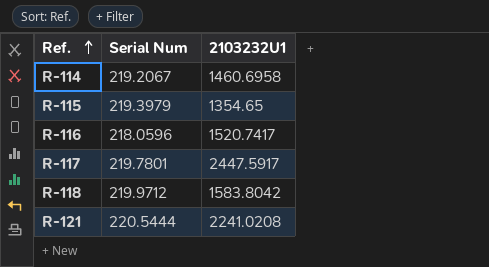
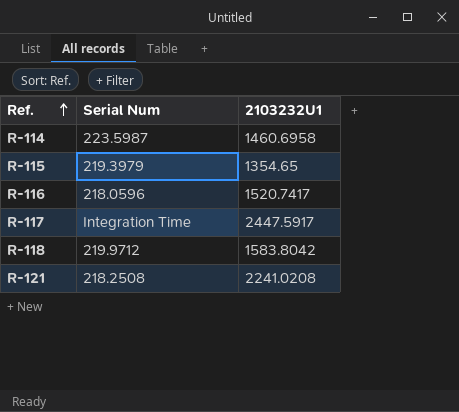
R-114 | Serial Num: 219.2067 -> 223.5987
R-117 | Serial Num: 219.7801 -> Integration Time
R-121 | Serial Num: 220.5444 -> 218.2508

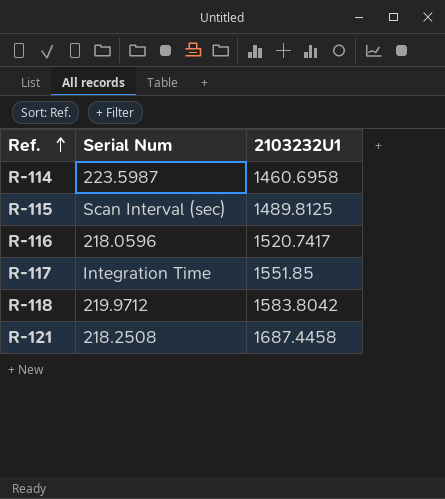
R-115 | Serial Num: 219.3979 -> Scan Interval (sec)
R-115 | 2103232U1: 1354.65 -> 1489.8125
R-117 | 2103232U1: 2447.5917 -> 1551.85
R-121 | 2103232U1: 2241.0208 -> 1687.4458

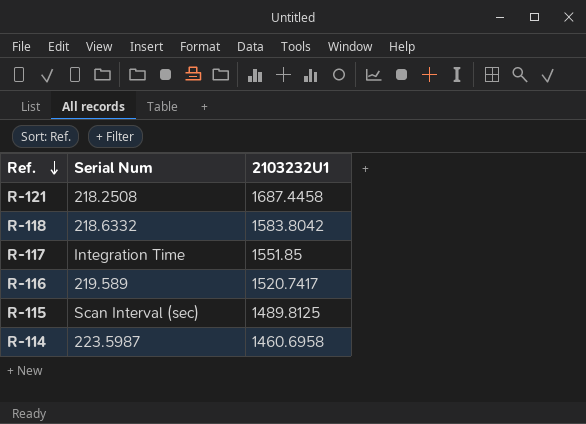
row order: Ref. ascending -> Ref. descending
R-118 | Serial Num: 219.9712 -> 218.6332
R-116 | Serial Num: 218.0596 -> 219.589

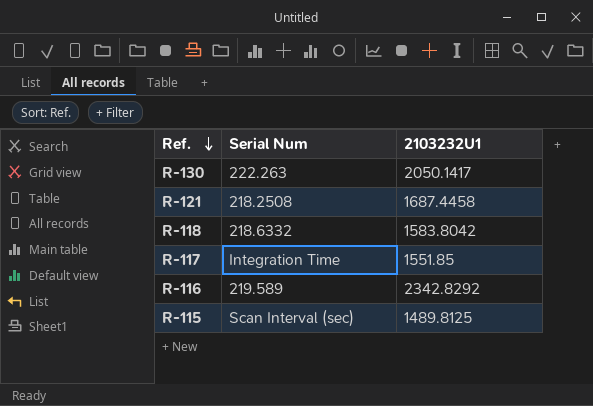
row R-114: 223.5987 | 1460.6958 -> none
row R-130: none -> 222.263 | 2050.1417
R-116 | 2103232U1: 1520.7417 -> 2342.8292

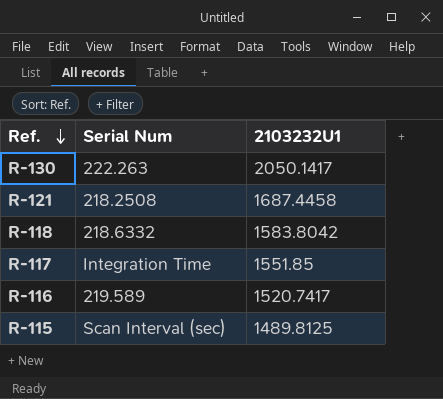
R-116 | 2103232U1: 2342.8292 -> 1520.7417

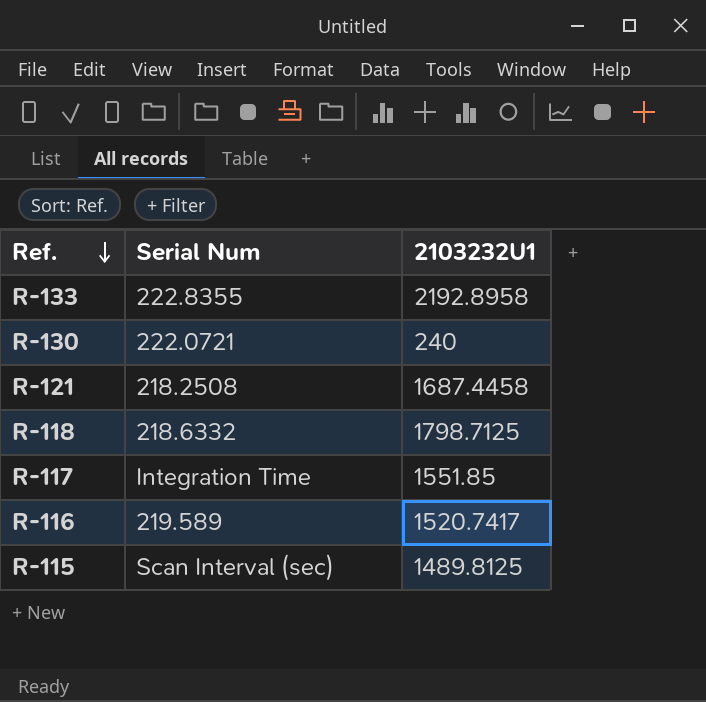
row R-133: none -> 222.8355 | 2192.8958
R-130 | Serial Num: 222.263 -> 222.0721
R-130 | 2103232U1: 2050.1417 -> 240
R-118 | 2103232U1: 1583.8042 -> 1798.7125

